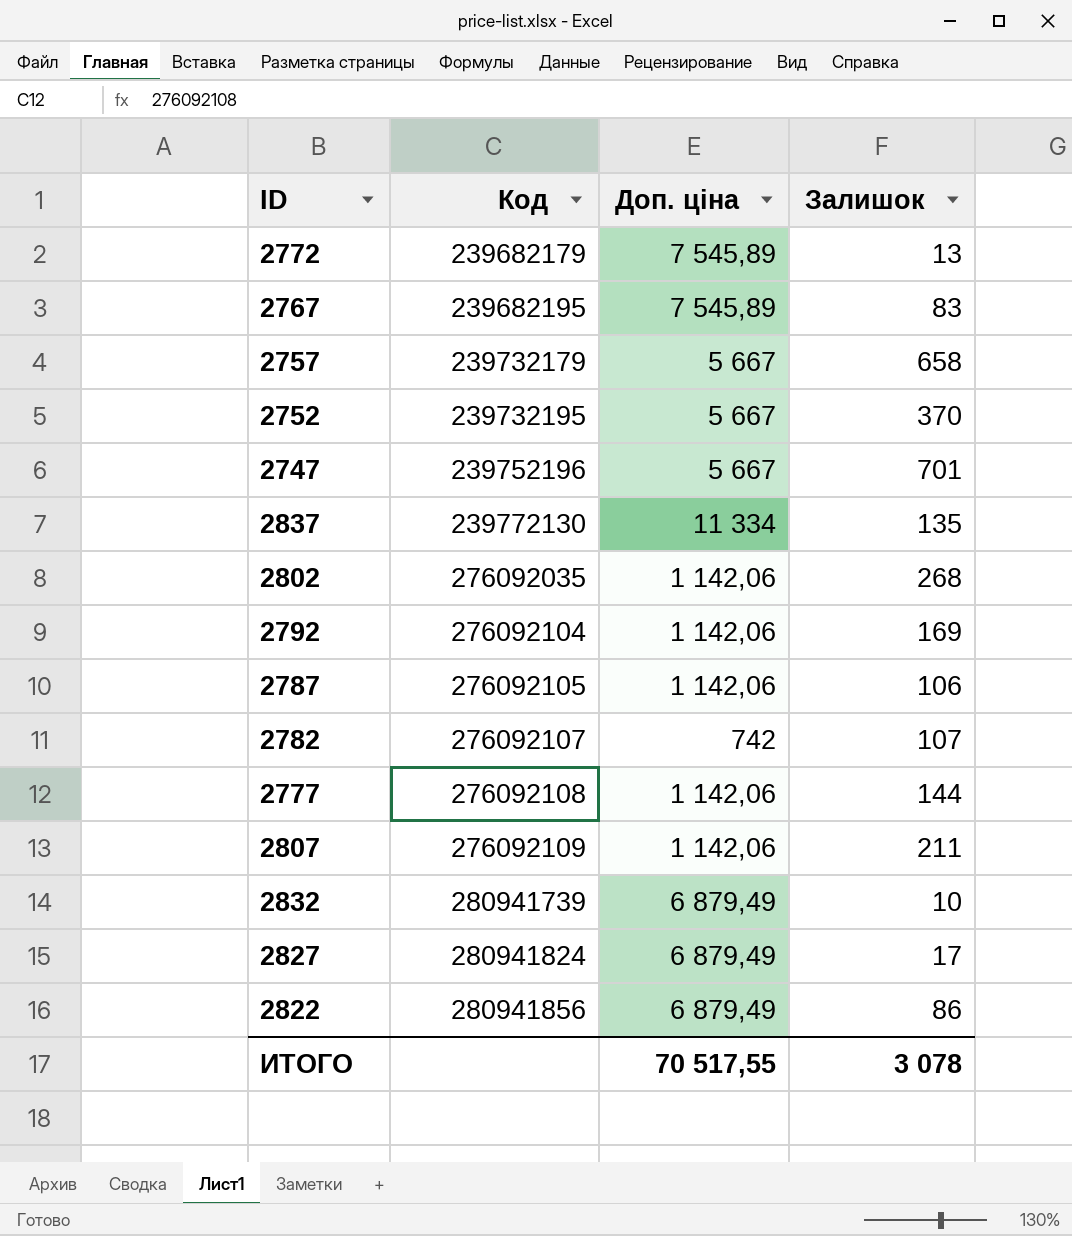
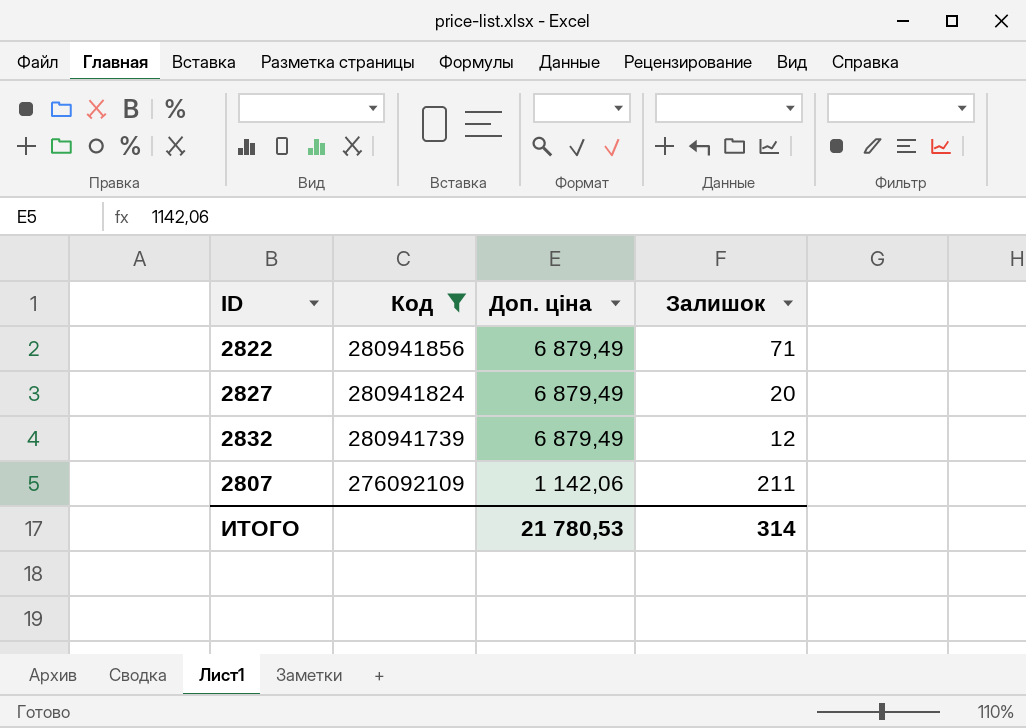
filter: none -> Код >= 276092109
row order: Код ascending -> Код descending
2822 | Залишок: 86 -> 71
2827 | Залишок: 17 -> 20
2832 | Залишок: 10 -> 12
ИТОГО | Доп. ціна: 70 517,55 -> 21 780,53
ИТОГО | Залишок: 3 078 -> 314

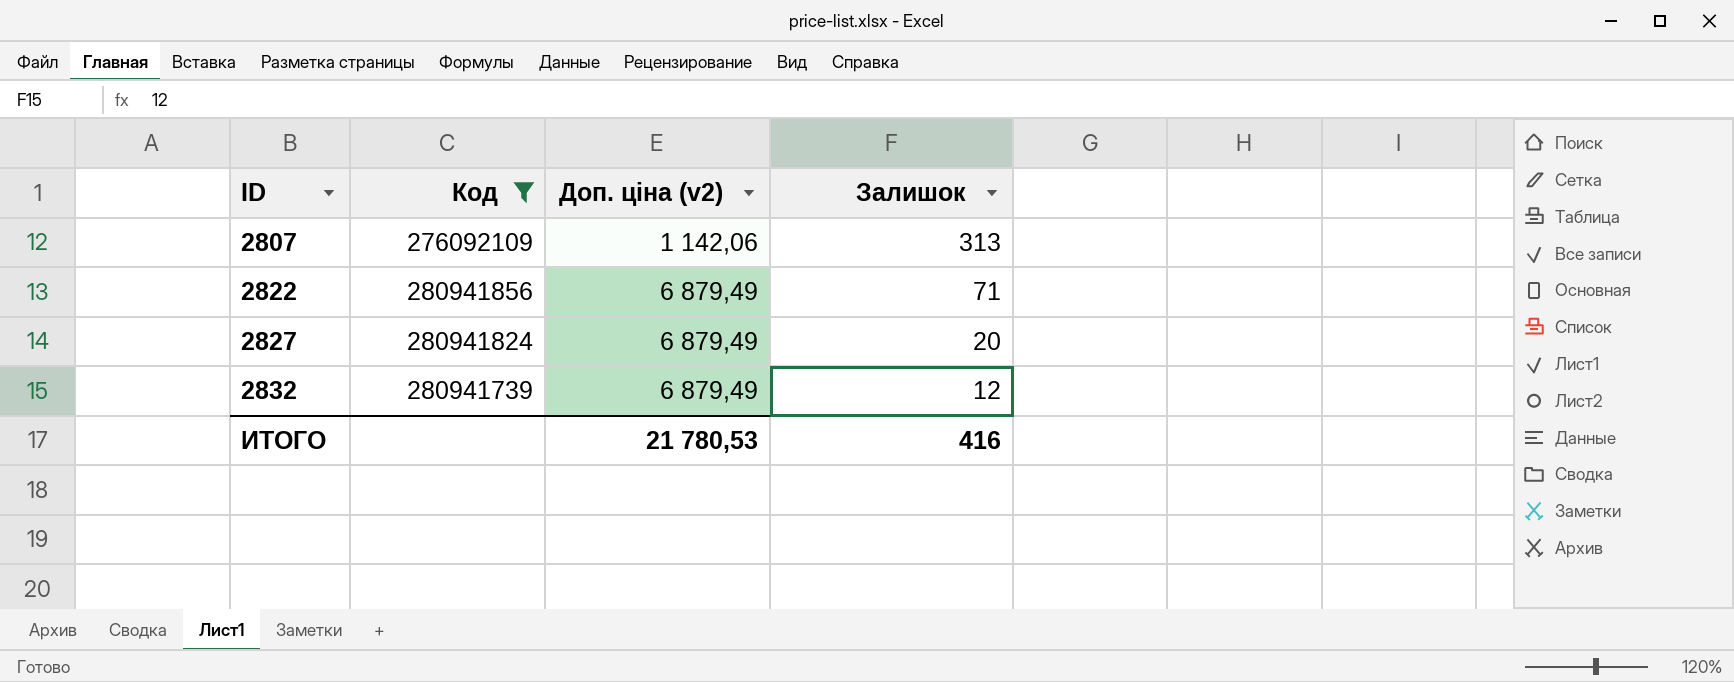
row order: Код descending -> ID ascending
column name: Доп. ціна -> Доп. ціна (v2)
2807 | Залишок: 211 -> 313
ИТОГО | Залишок: 314 -> 416

